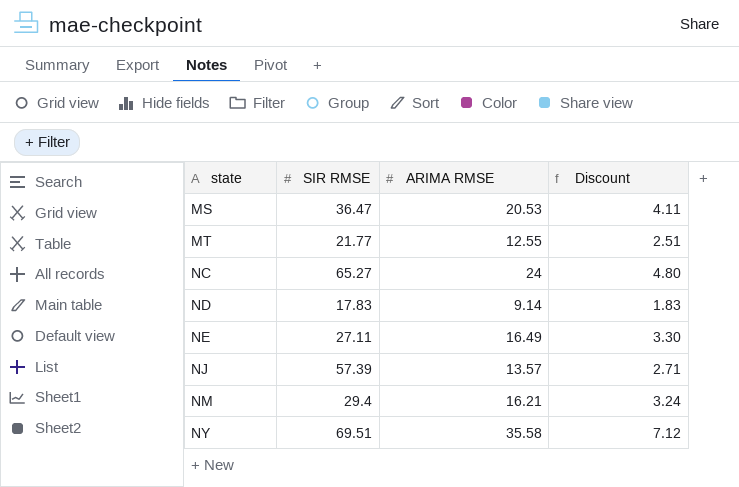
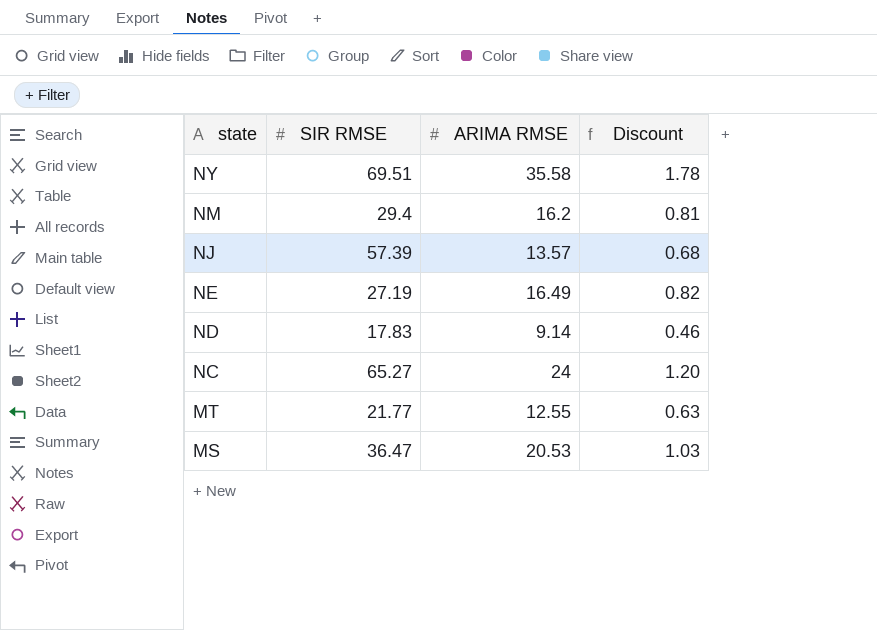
row order: state ascending -> state descending
column Discount | formula: [ARIMA RMSE] * 0.2 -> [ARIMA RMSE] * 0.05
NM | ARIMA RMSE: 16.21 -> 16.2
NE | SIR RMSE: 27.11 -> 27.19

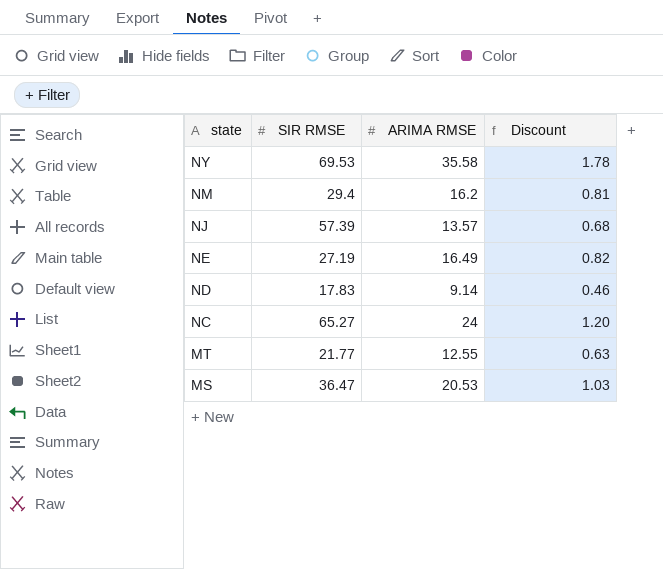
NY | SIR RMSE: 69.51 -> 69.53

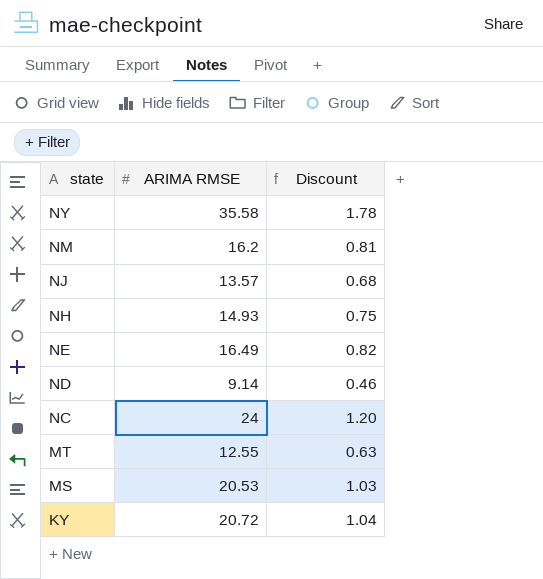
column SIR RMSE | position: 2 -> none
row NH: none -> 14.93 | 0.75
row KY: none -> 20.72 | 1.04

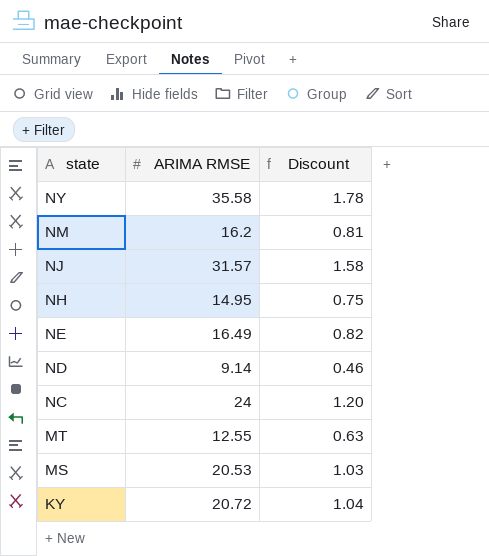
NJ | ARIMA RMSE: 13.57 -> 31.57
NJ | Discount: 0.68 -> 1.58
NH | ARIMA RMSE: 14.93 -> 14.95

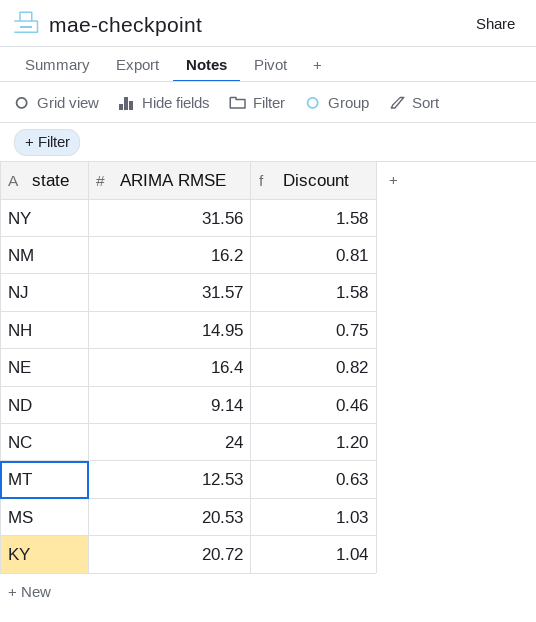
NY | ARIMA RMSE: 35.58 -> 31.56
NY | Discount: 1.78 -> 1.58
NE | ARIMA RMSE: 16.49 -> 16.4
MT | ARIMA RMSE: 12.55 -> 12.53

